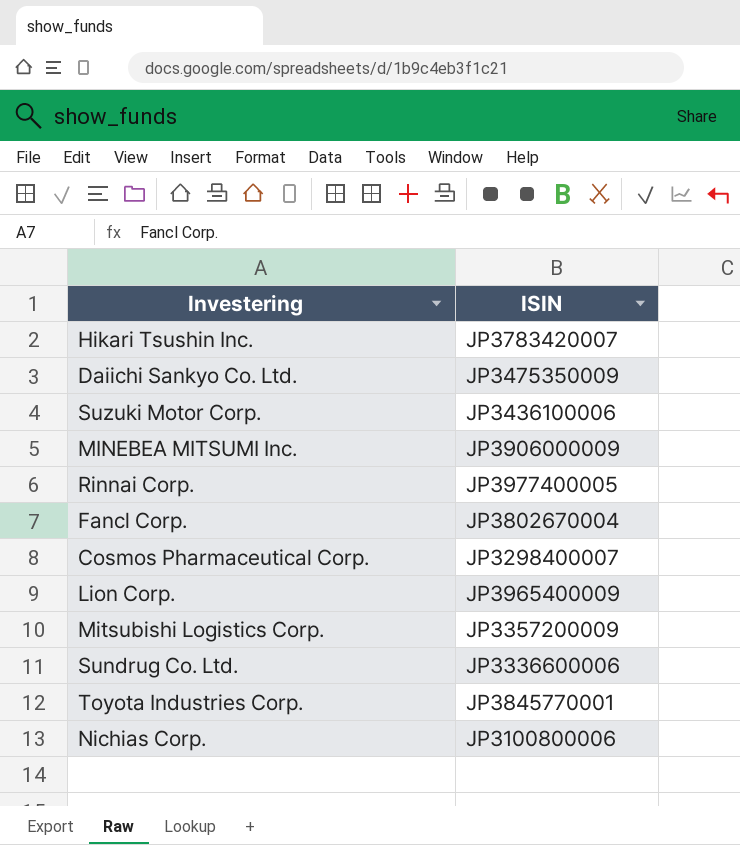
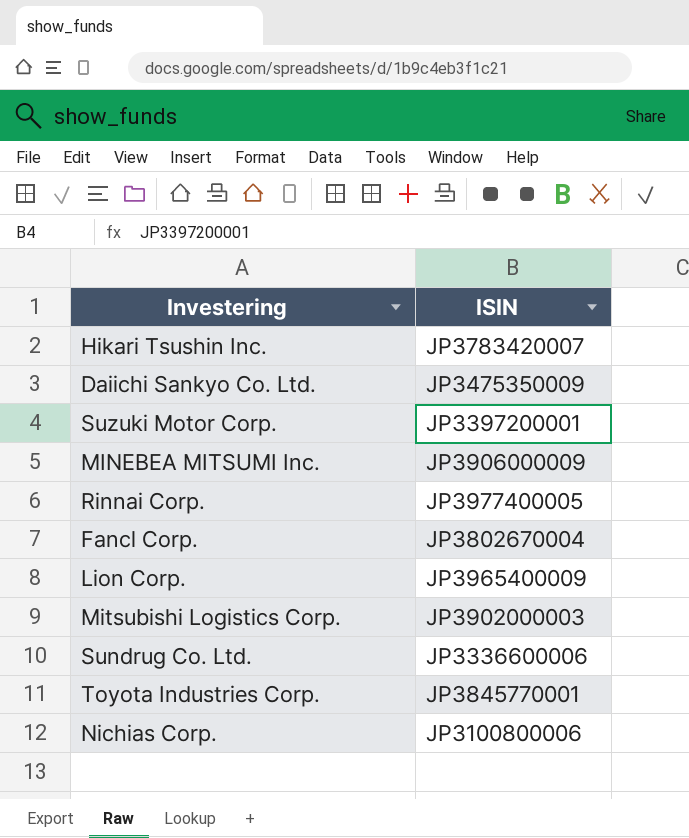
row Cosmos Pharmaceutical Corp.: JP3298400007 -> none
Suzuki Motor Corp. | ISIN: JP3436100006 -> JP3397200001
Mitsubishi Logistics Corp. | ISIN: JP3357200009 -> JP3902000003

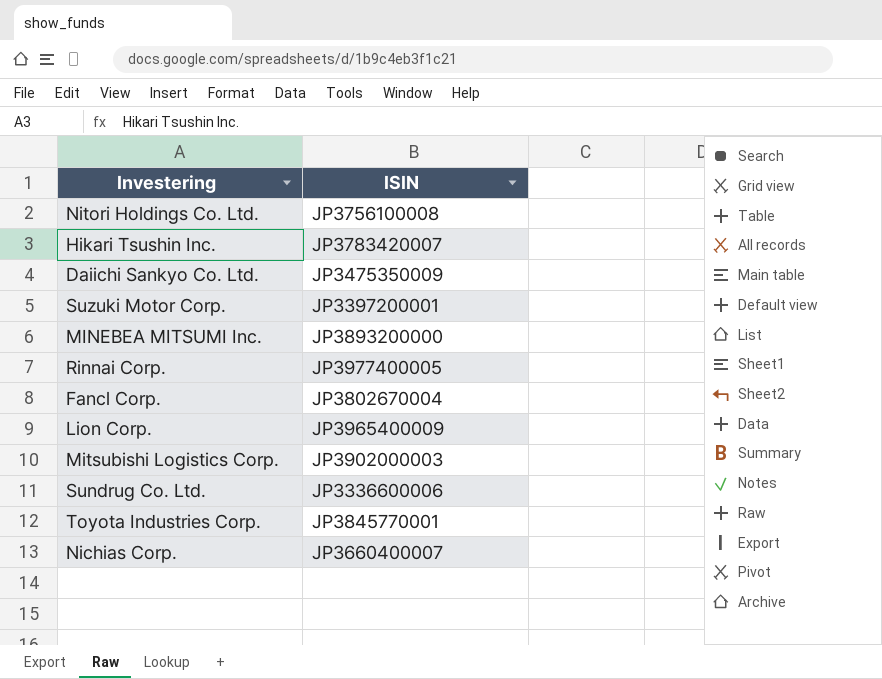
row Nitori Holdings Co. Ltd.: none -> JP3756100008
MINEBEA MITSUMI Inc. | ISIN: JP3906000009 -> JP3893200000
Nichias Corp. | ISIN: JP3100800006 -> JP3660400007

